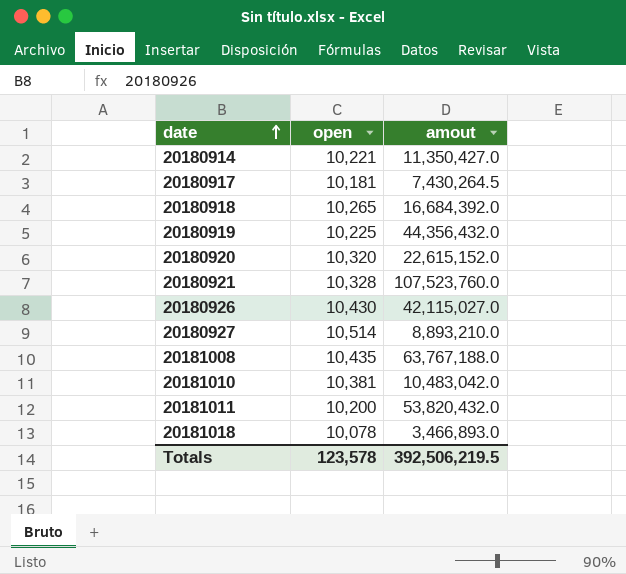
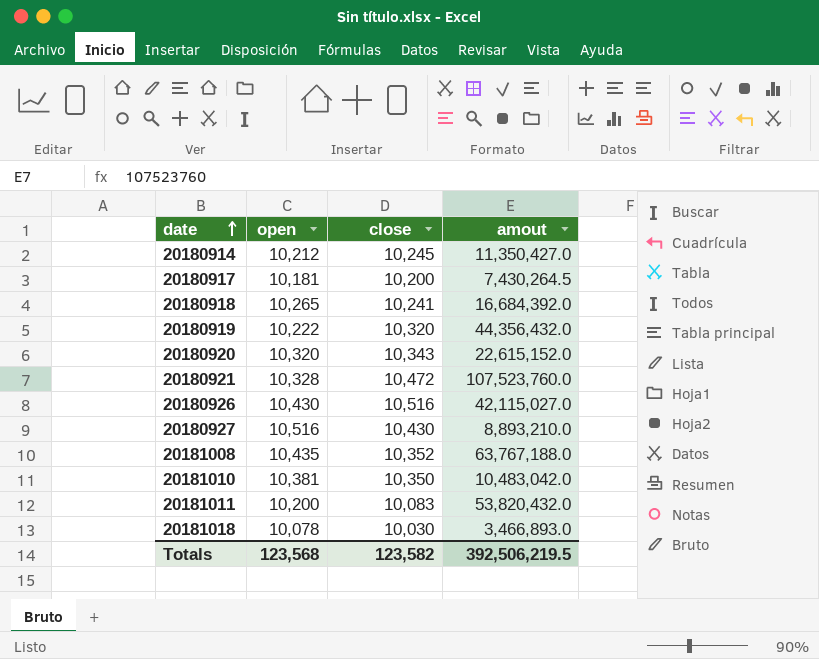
column close | position: none -> 3
20180914 | open: 10,221 -> 10,212
20180919 | open: 10,225 -> 10,222
20180927 | open: 10,514 -> 10,516
Totals | open: 123,578 -> 123,568

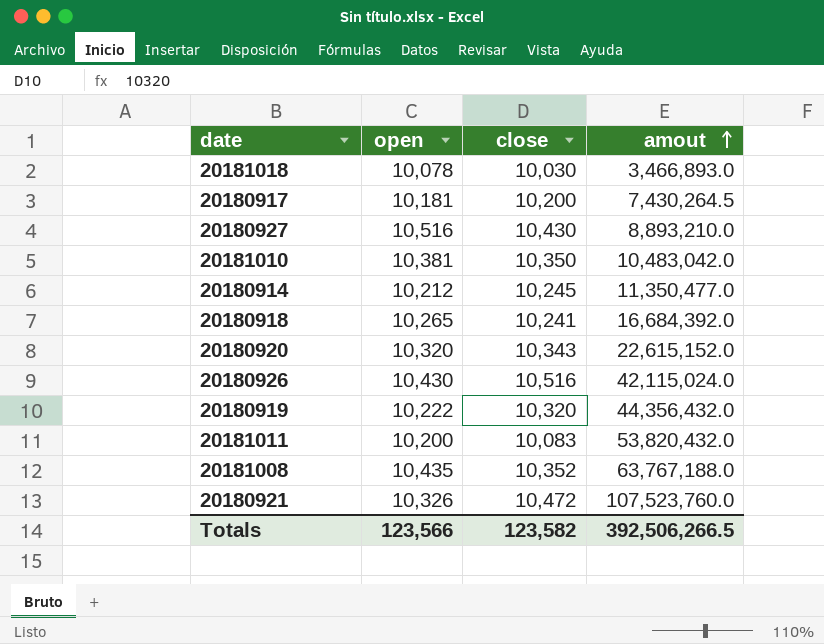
row order: date ascending -> amout ascending
20180914 | amout: 11,350,427.0 -> 11,350,477.0
20180926 | amout: 42,115,027.0 -> 42,115,024.0
20180921 | open: 10,328 -> 10,326
Totals | open: 123,568 -> 123,566
Totals | amout: 392,506,219.5 -> 392,506,266.5

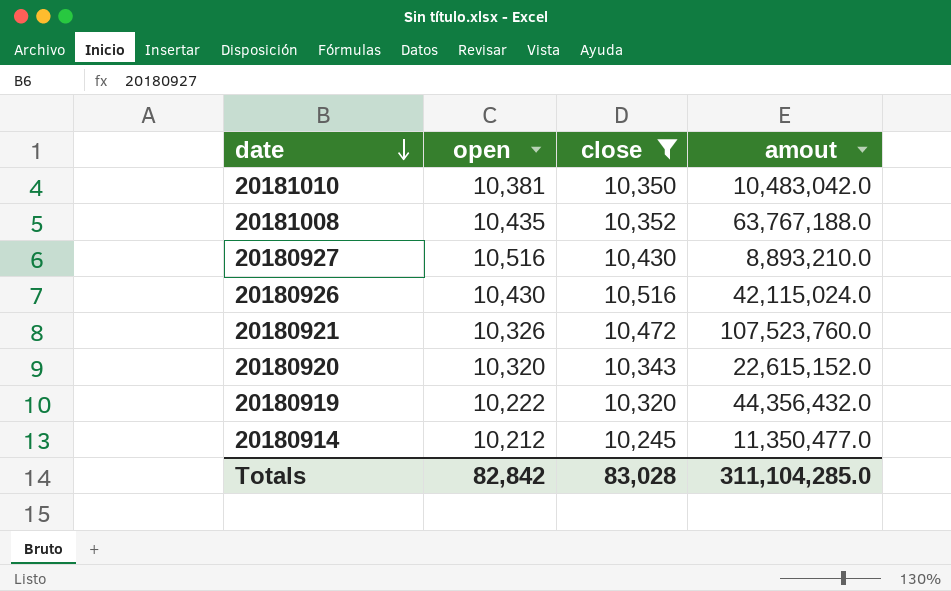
filter: none -> close >= 10,245
row order: amout ascending -> date descending
Totals | open: 123,566 -> 82,842
Totals | close: 123,582 -> 83,028
Totals | amout: 392,506,266.5 -> 311,104,285.0

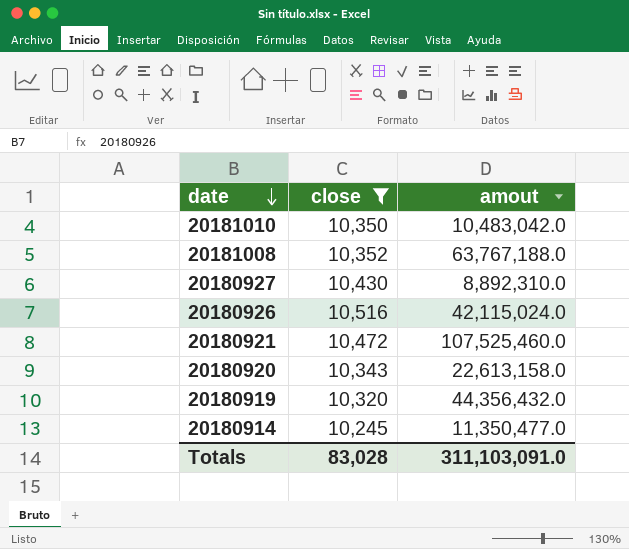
column open | position: 2 -> none
20180927 | amout: 8,893,210.0 -> 8,892,310.0
20180921 | amout: 107,523,760.0 -> 107,525,460.0
20180920 | amout: 22,615,152.0 -> 22,613,158.0
Totals | amout: 311,104,285.0 -> 311,103,091.0

